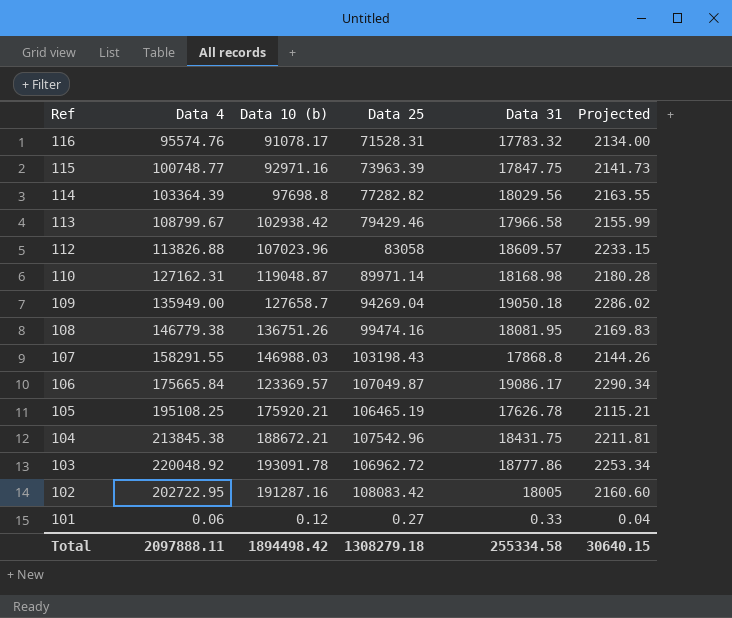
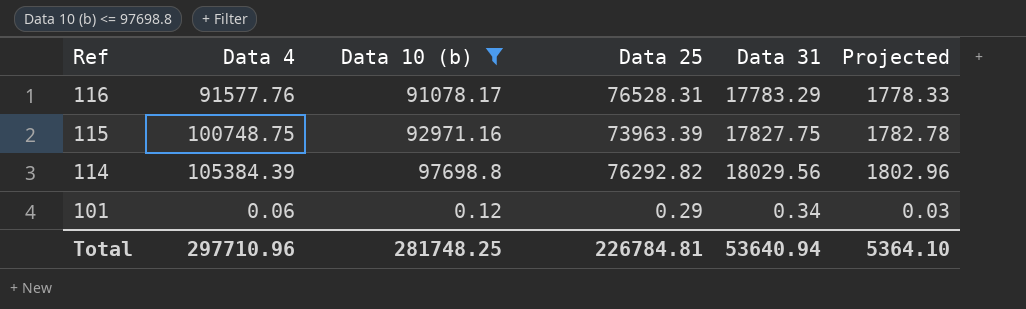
filter: none -> Data 10 (b) <= 97698.8
column Projected | formula: [Data 31] * 0.12 -> [Data 31] * 0.1
116 | Data 4: 95574.76 -> 91577.76
116 | Data 25: 71528.31 -> 76528.31
116 | Data 31: 17783.32 -> 17783.29
115 | Data 4: 100748.77 -> 100748.75
115 | Data 31: 17847.75 -> 17827.75
114 | Data 4: 103364.39 -> 105384.39
114 | Data 25: 77282.82 -> 76292.82
101 | Data 25: 0.27 -> 0.29
101 | Data 31: 0.33 -> 0.34
Total | Data 4: 2097888.11 -> 297710.96
Total | Data 10 (b): 1894498.42 -> 281748.25
Total | Data 25: 1308279.18 -> 226784.81
Total | Data 31: 255334.58 -> 53640.94
Total | Projected: 30640.15 -> 5364.10

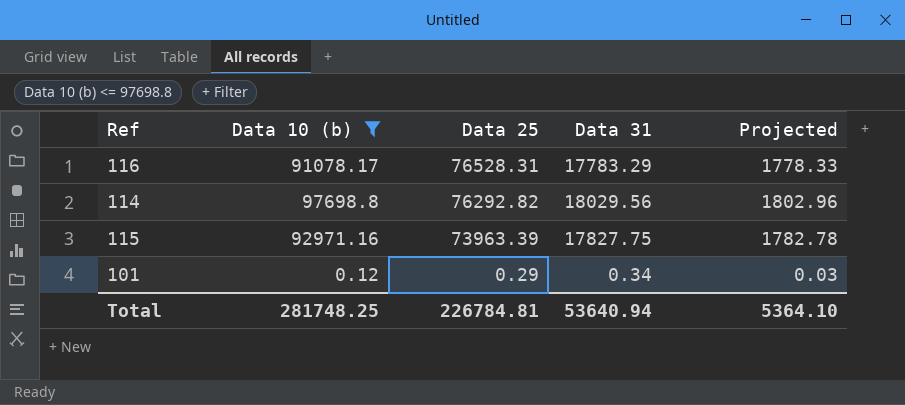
row order: Ref descending -> Data 25 descending
column Data 4 | position: 2 -> none

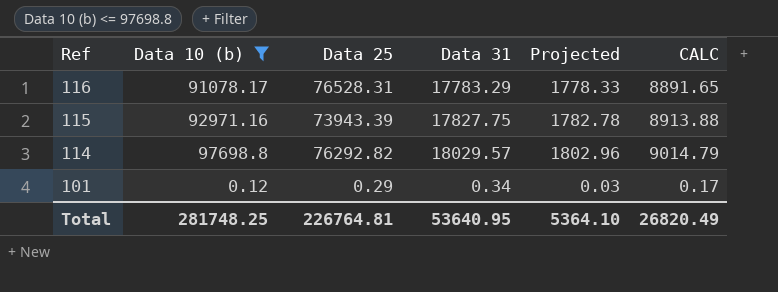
row order: Data 25 descending -> Ref descending
column CALC | formula: none -> [Data 31] * 0.5
115 | Data 25: 73963.39 -> 73943.39
114 | Data 31: 18029.56 -> 18029.57
Total | Data 25: 226784.81 -> 226764.81
Total | Data 31: 53640.94 -> 53640.95

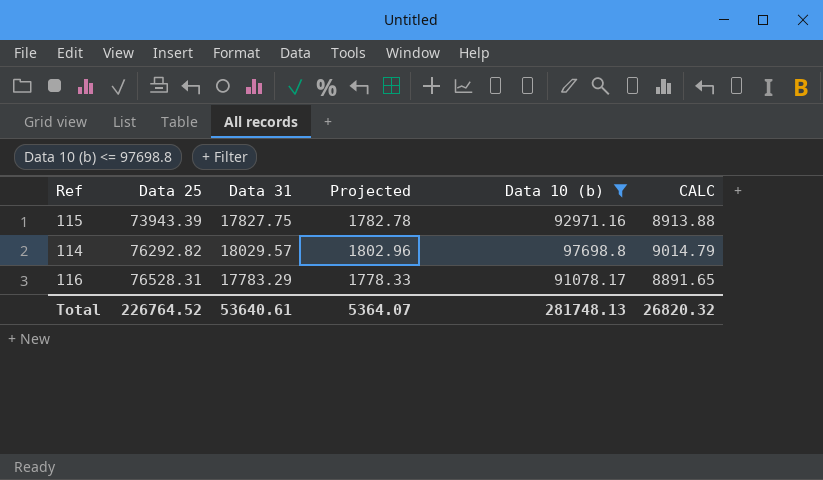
row order: Ref descending -> Data 25 ascending
column Data 10 (b) | position: 2 -> 5
row 101: 0.12 | 0.29 | 0.34 | 0.03 | 0.17 -> none
Total | Data 25: 226764.81 -> 226764.52
Total | Data 31: 53640.95 -> 53640.61
Total | Projected: 5364.10 -> 5364.07
Total | Data 10 (b): 281748.25 -> 281748.13
Total | CALC: 26820.49 -> 26820.32

